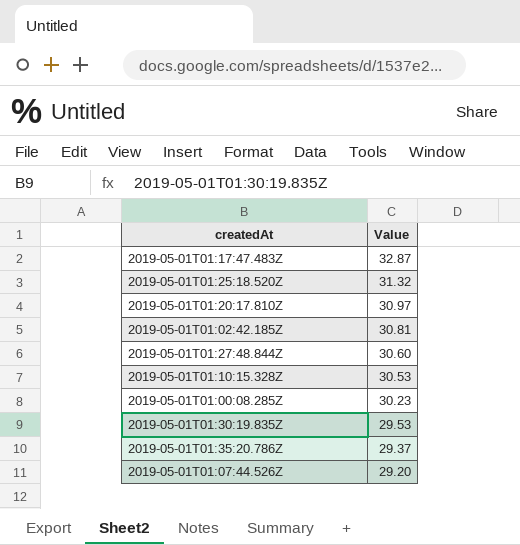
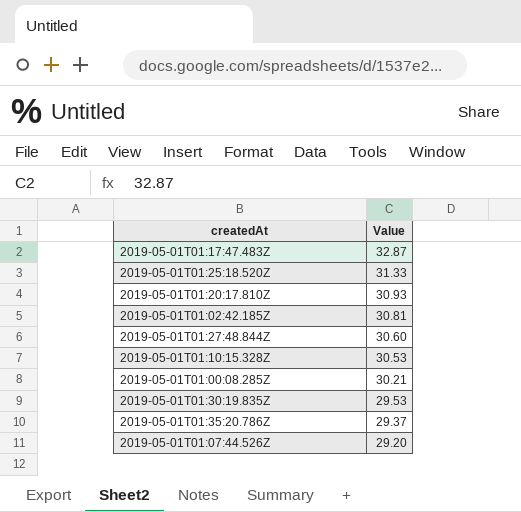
2019-05-01T01:25:18.520Z | Value: 31.32 -> 31.33
2019-05-01T01:20:17.810Z | Value: 30.97 -> 30.93
2019-05-01T01:00:08.285Z | Value: 30.23 -> 30.21

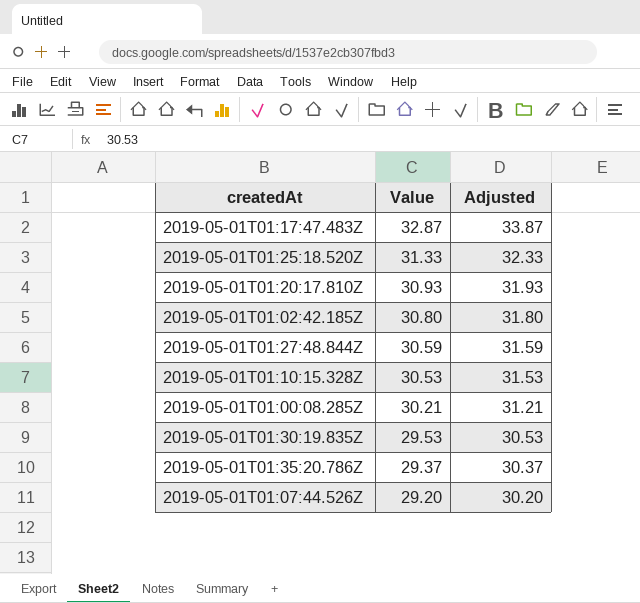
column Adjusted | formula: none -> [Value] + 1
2019-05-01T01:02:42.185Z | Value: 30.81 -> 30.80
2019-05-01T01:27:48.844Z | Value: 30.60 -> 30.59

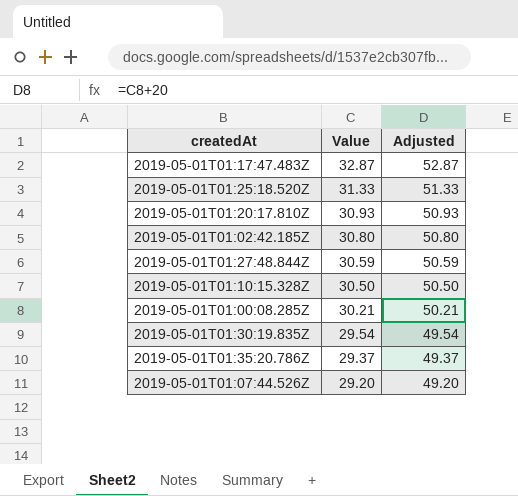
column Adjusted | formula: [Value] + 1 -> [Value] + 20
2019-05-01T01:10:15.328Z | Value: 30.53 -> 30.50
2019-05-01T01:30:19.835Z | Value: 29.53 -> 29.54

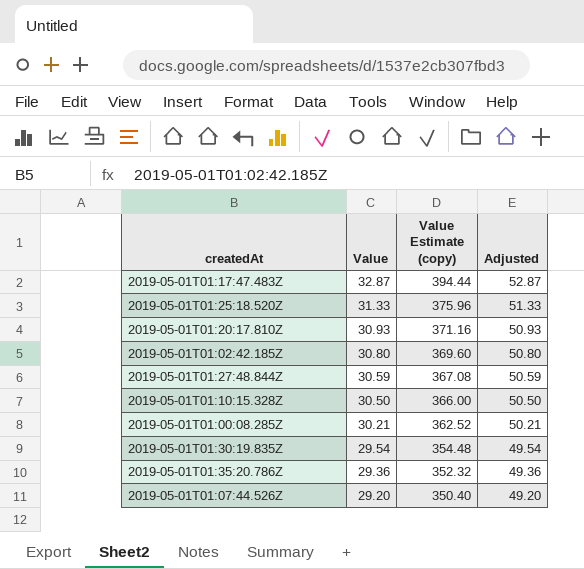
column Value Estimate (copy) | formula: none -> [Value] * 12
2019-05-01T01:35:20.786Z | Value: 29.37 -> 29.36
2019-05-01T01:35:20.786Z | Adjusted: 49.37 -> 49.36

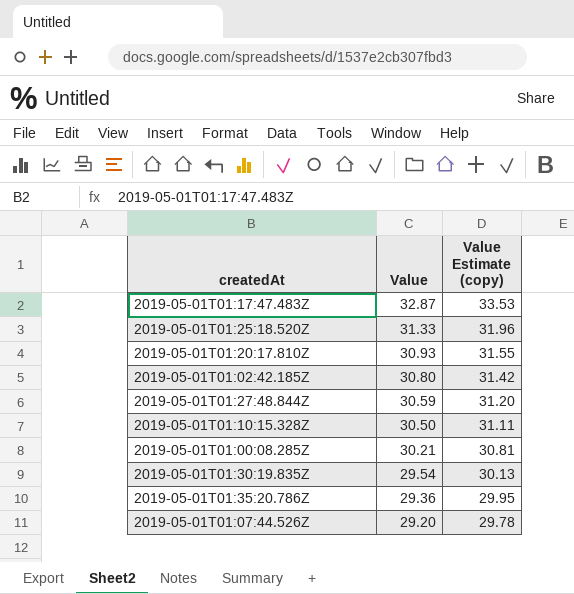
column Adjusted | formula: [Value] + 20 -> none
column Value Estimate (copy) | formula: [Value] * 12 -> [Value] * 1.02

